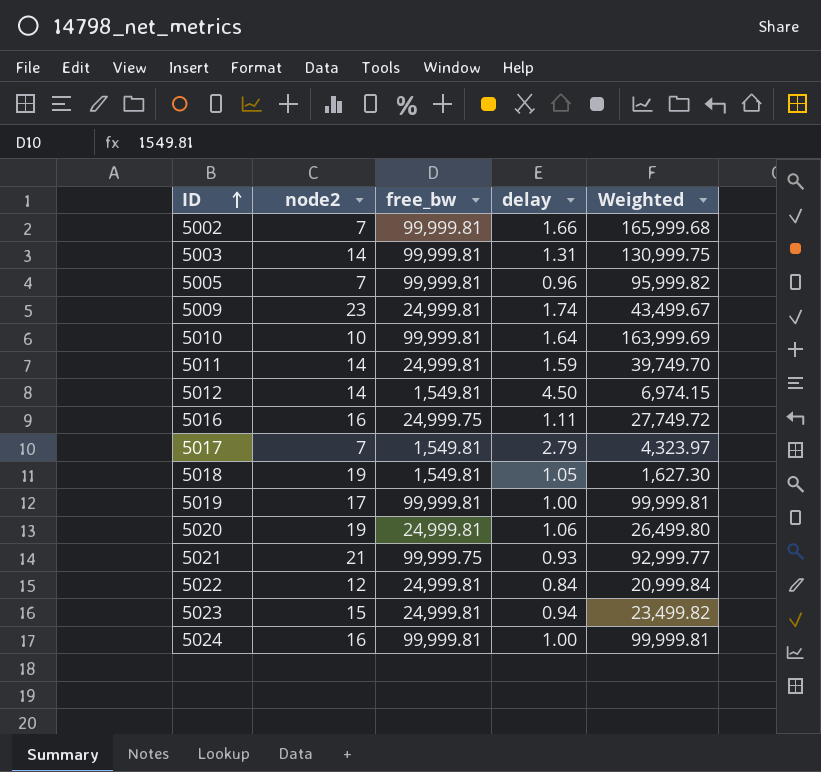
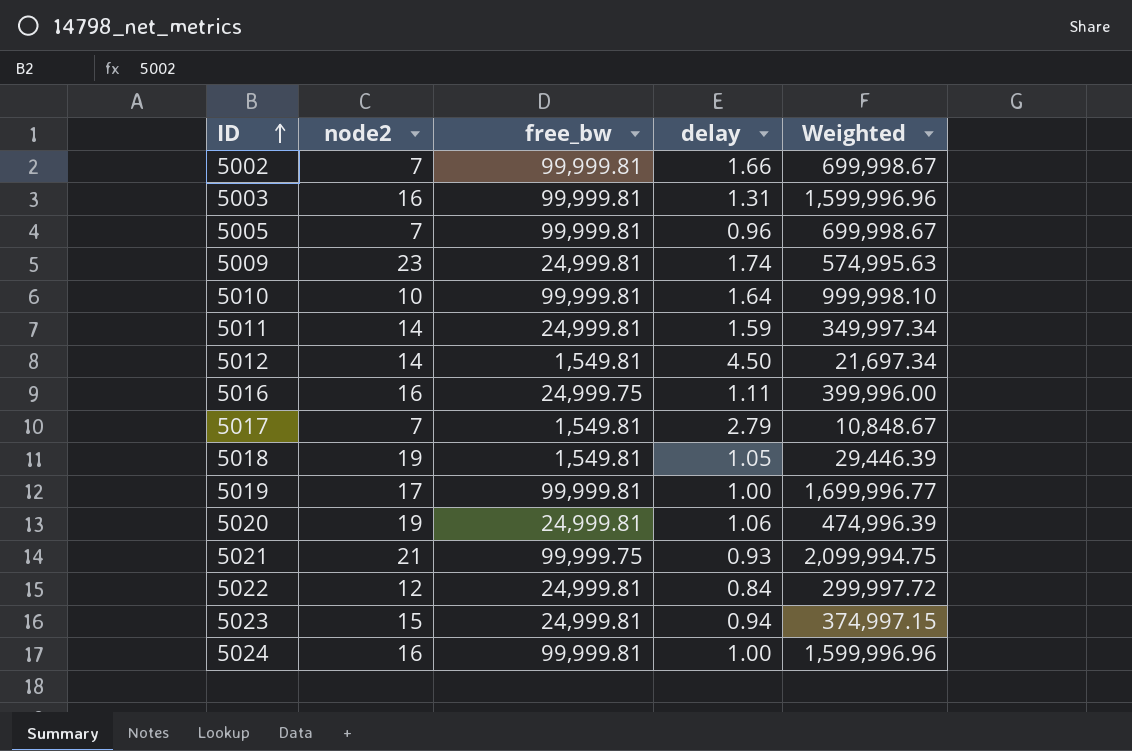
column Weighted | formula: [free_bw] * [delay] -> [node2] * [free_bw]
5003 | node2: 14 -> 16

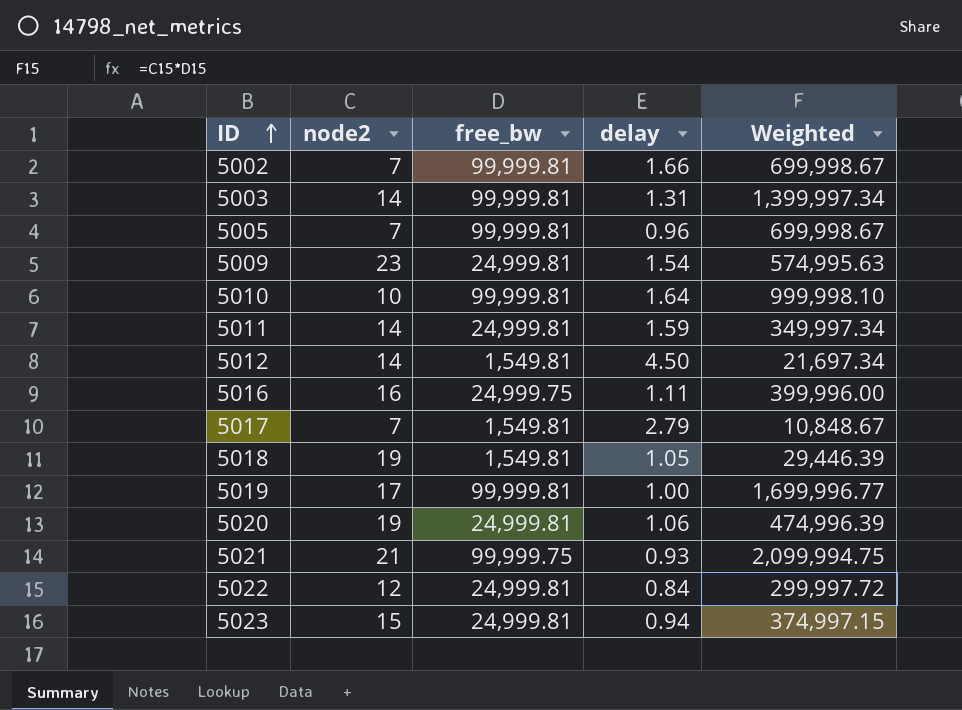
row 5024: 16 | 99,999.81 | 1.00 | 1,599,996.96 -> none
5003 | node2: 16 -> 14
5003 | Weighted: 1,599,996.96 -> 1,399,997.34
5009 | delay: 1.74 -> 1.54

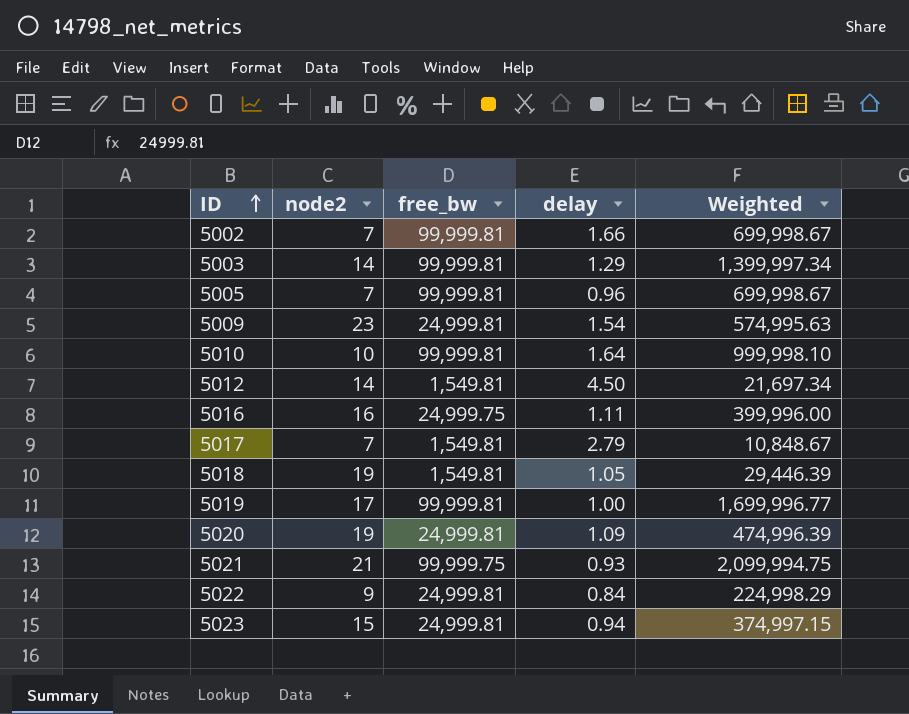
row 5011: 14 | 24,999.81 | 1.59 | 349,997.34 -> none
5003 | delay: 1.31 -> 1.29
5020 | delay: 1.06 -> 1.09
5022 | node2: 12 -> 9
5022 | Weighted: 299,997.72 -> 224,998.29

